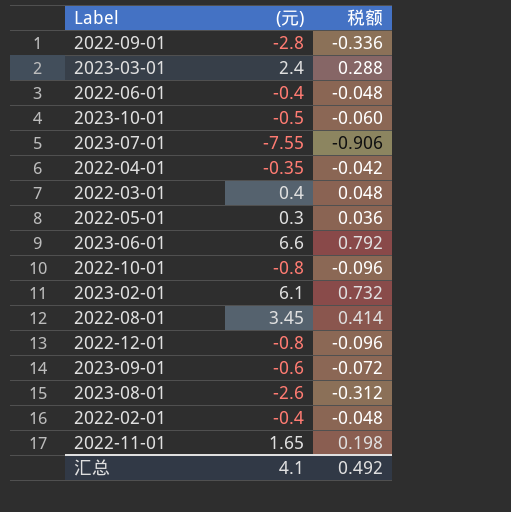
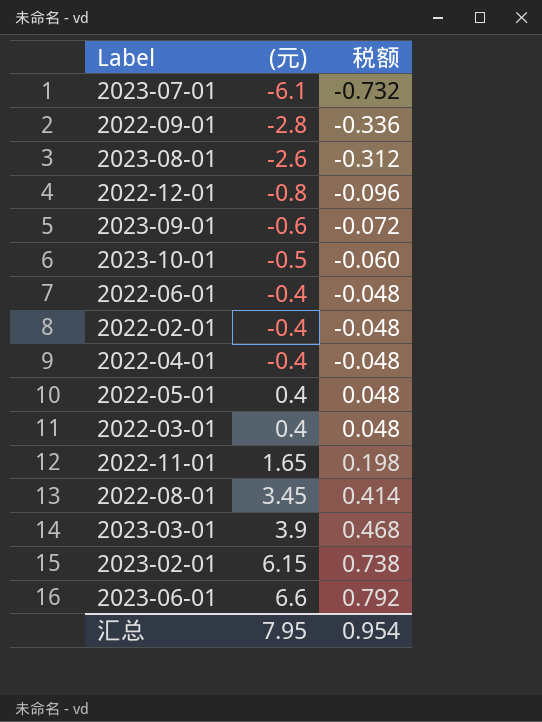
row order: none -> (元) ascending
row 2022-10-01: -0.8 | -0.096 -> none
2023-07-01 | (元): -7.55 -> -6.1
2023-07-01 | 税额: -0.906 -> -0.732
2022-04-01 | (元): -0.35 -> -0.4
2022-04-01 | 税额: -0.042 -> -0.048
2022-05-01 | (元): 0.3 -> 0.4
2022-05-01 | 税额: 0.036 -> 0.048
2023-03-01 | (元): 2.4 -> 3.9
2023-03-01 | 税额: 0.288 -> 0.468
2023-02-01 | (元): 6.1 -> 6.15
2023-02-01 | 税额: 0.732 -> 0.738
汇总 | (元): 4.1 -> 7.95
汇总 | 税额: 0.492 -> 0.954

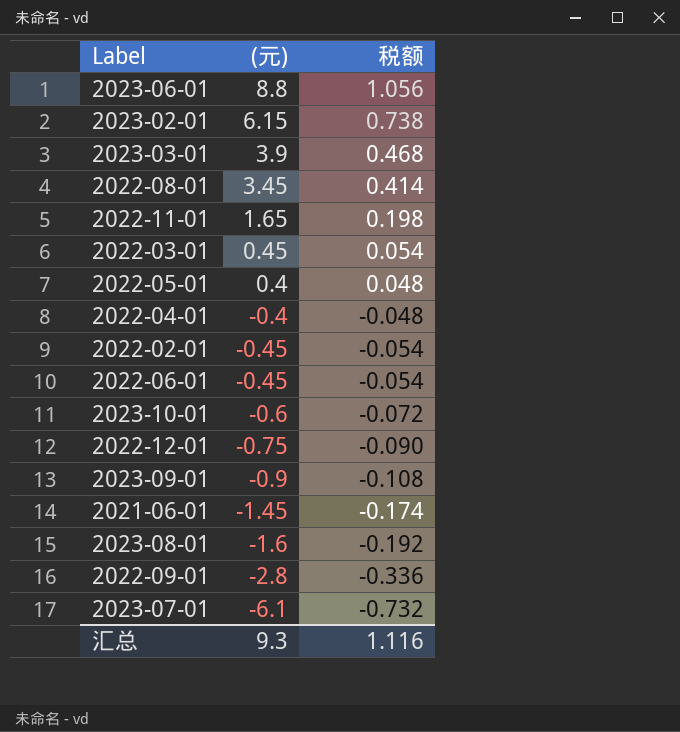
row order: (元) ascending -> (元) descending
2023-06-01 | (元): 6.6 -> 8.8
2023-06-01 | 税额: 0.792 -> 1.056
2022-03-01 | (元): 0.4 -> 0.45
2022-03-01 | 税额: 0.048 -> 0.054
2022-02-01 | (元): -0.4 -> -0.45
2022-02-01 | 税额: -0.048 -> -0.054
2022-06-01 | (元): -0.4 -> -0.45
2022-06-01 | 税额: -0.048 -> -0.054
2023-10-01 | (元): -0.5 -> -0.6
2023-10-01 | 税额: -0.060 -> -0.072
2022-12-01 | (元): -0.8 -> -0.75
2022-12-01 | 税额: -0.096 -> -0.090
2023-09-01 | (元): -0.6 -> -0.9
2023-09-01 | 税额: -0.072 -> -0.108
row 2021-06-01: none -> -1.45 | -0.174
2023-08-01 | (元): -2.6 -> -1.6
2023-08-01 | 税额: -0.312 -> -0.192
汇总 | (元): 7.95 -> 9.3
汇总 | 税额: 0.954 -> 1.116

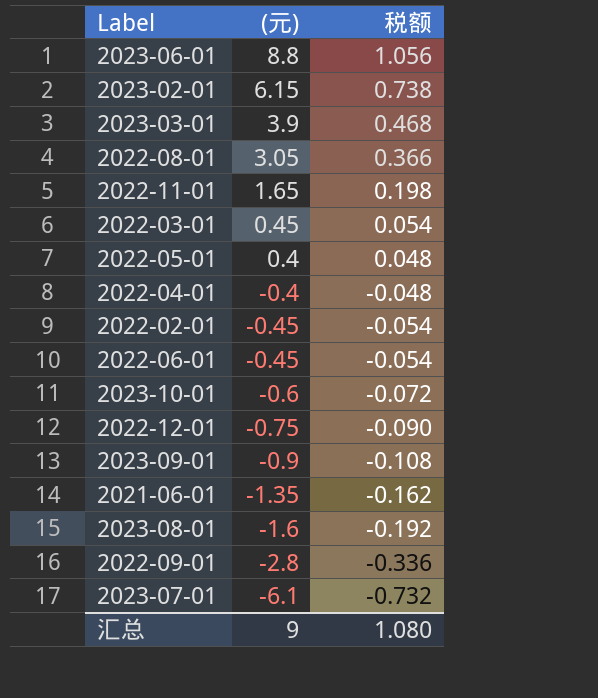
2022-08-01 | (元): 3.45 -> 3.05
2022-08-01 | 税额: 0.414 -> 0.366
2021-06-01 | (元): -1.45 -> -1.35
2021-06-01 | 税额: -0.174 -> -0.162
汇总 | (元): 9.3 -> 9
汇总 | 税额: 1.116 -> 1.080

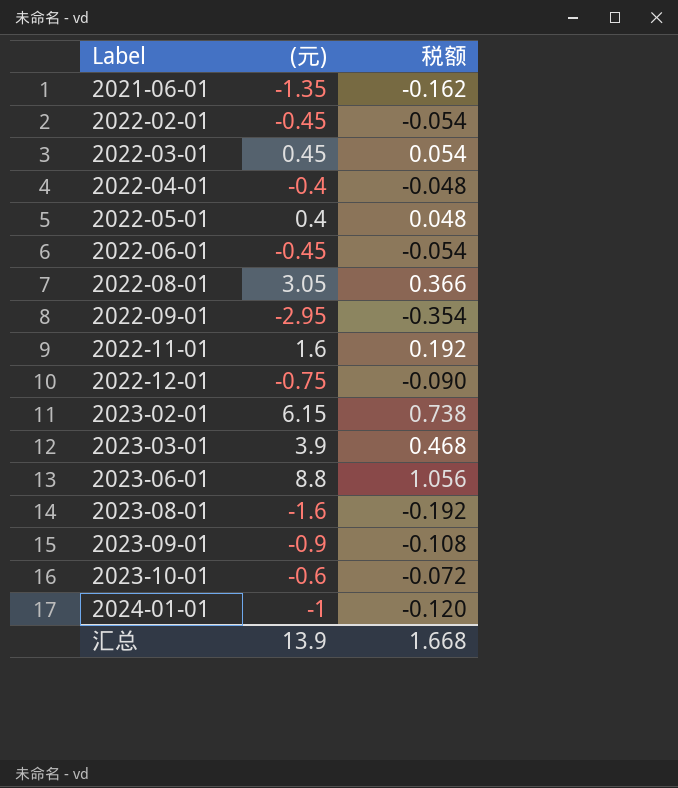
row order: (元) descending -> Label ascending
row 2023-07-01: -6.1 | -0.732 -> none
2022-09-01 | (元): -2.8 -> -2.95
2022-09-01 | 税额: -0.336 -> -0.354
2022-11-01 | (元): 1.65 -> 1.6
2022-11-01 | 税额: 0.198 -> 0.192
row 2024-01-01: none -> -1 | -0.120
汇总 | (元): 9 -> 13.9
汇总 | 税额: 1.080 -> 1.668

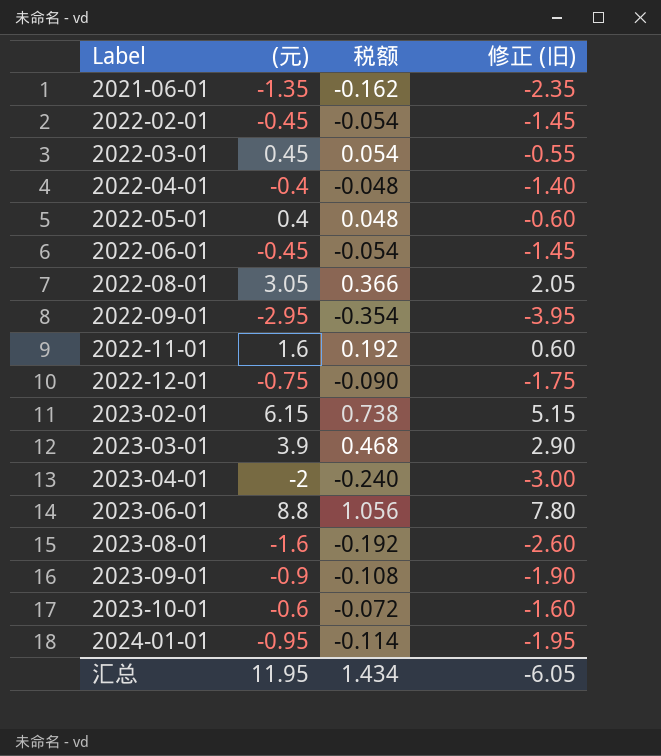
column 修正 (旧) | formula: none -> [(元)] - 1
row 2023-04-01: none -> -2 | -0.240 | -3.00
2024-01-01 | (元): -1 -> -0.95
2024-01-01 | 税额: -0.120 -> -0.114
汇总 | (元): 13.9 -> 11.95
汇总 | 税额: 1.668 -> 1.434

